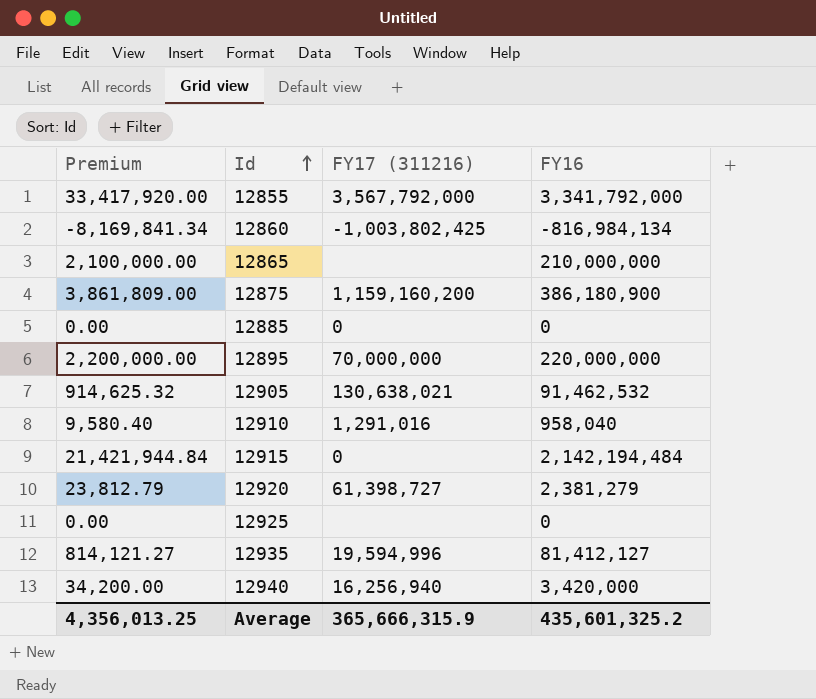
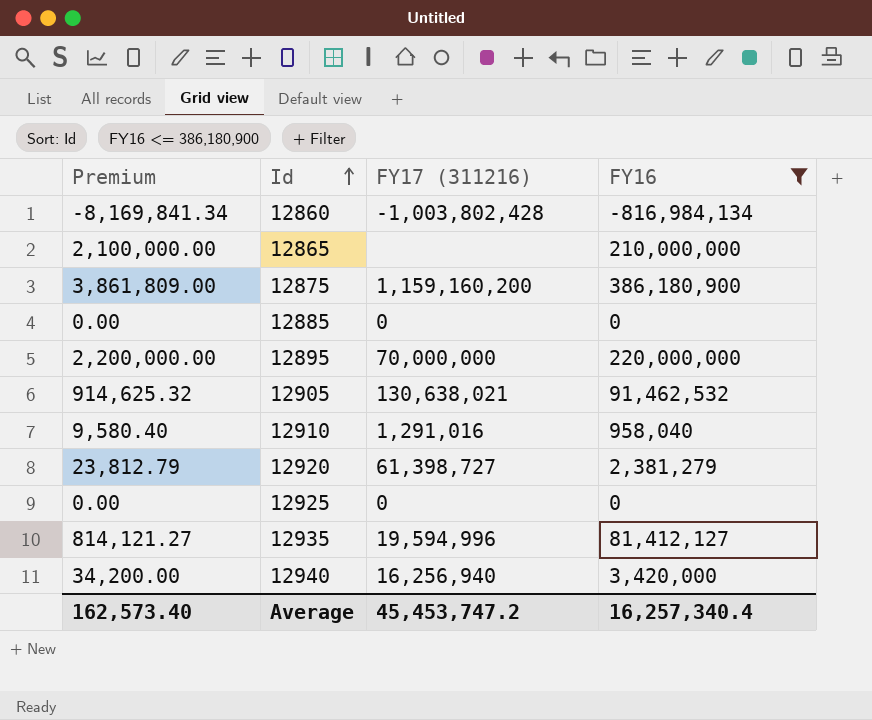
filter: none -> FY16 <= 386,180,900
12860 | FY17 (311216): -1,003,802,425 -> -1,003,802,428
12925 | FY17 (311216): none -> 0
Average | Premium: 4,356,013.25 -> 162,573.40
Average | FY17 (311216): 365,666,315.9 -> 45,453,747.2
Average | FY16: 435,601,325.2 -> 16,257,340.4

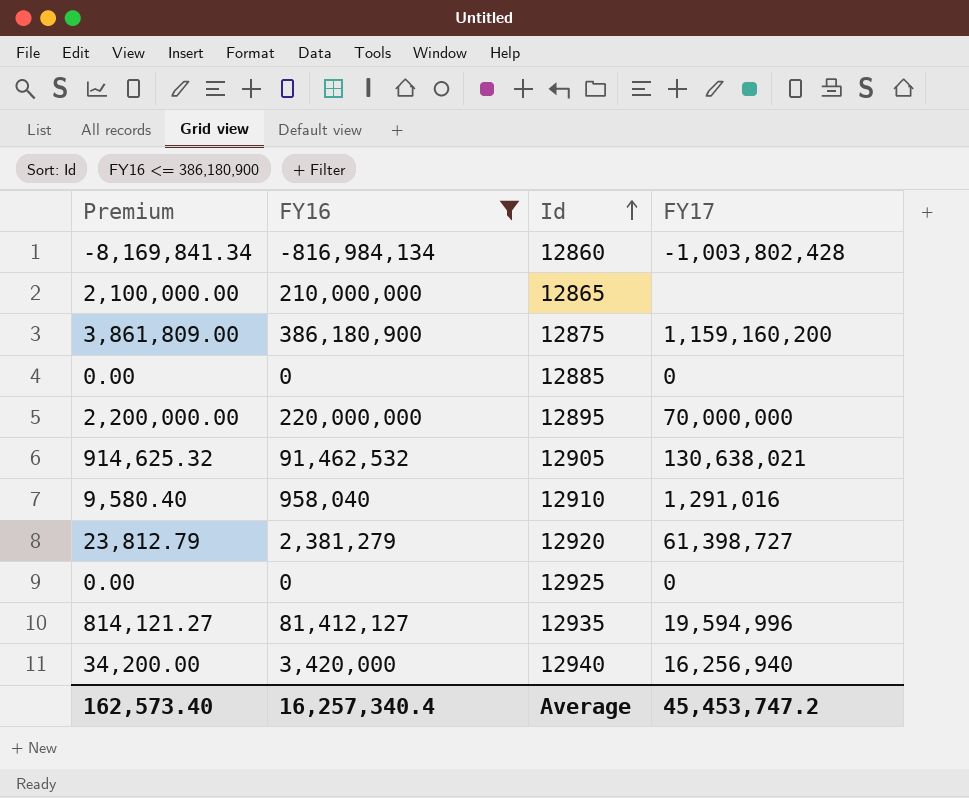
column FY16 | position: 4 -> 2
column name: FY17 (311216) -> FY17

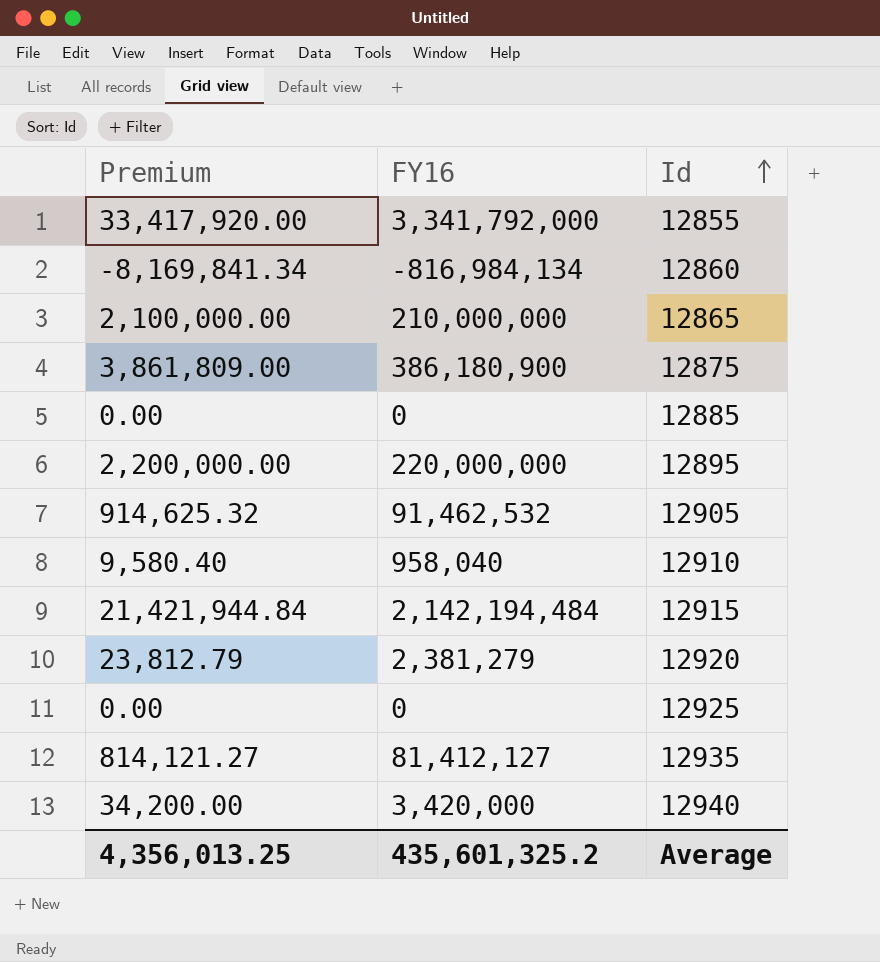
filter: FY16 <= 386,180,900 -> none
column FY17 | position: 4 -> none
Average | Premium: 162,573.40 -> 4,356,013.25
Average | FY16: 16,257,340.4 -> 435,601,325.2

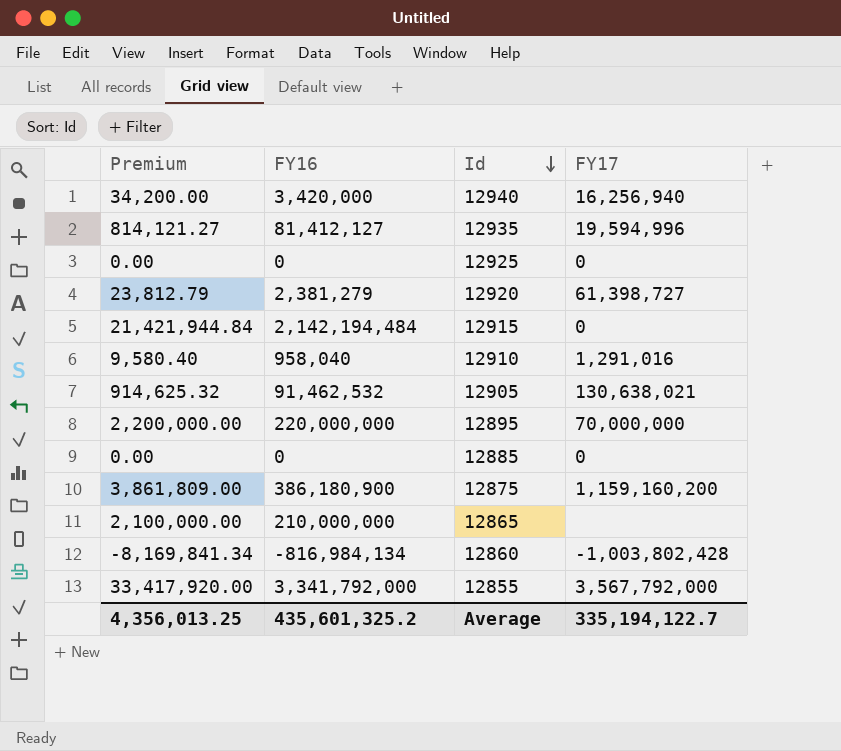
row order: Id ascending -> Id descending
column FY17 | position: none -> 4

